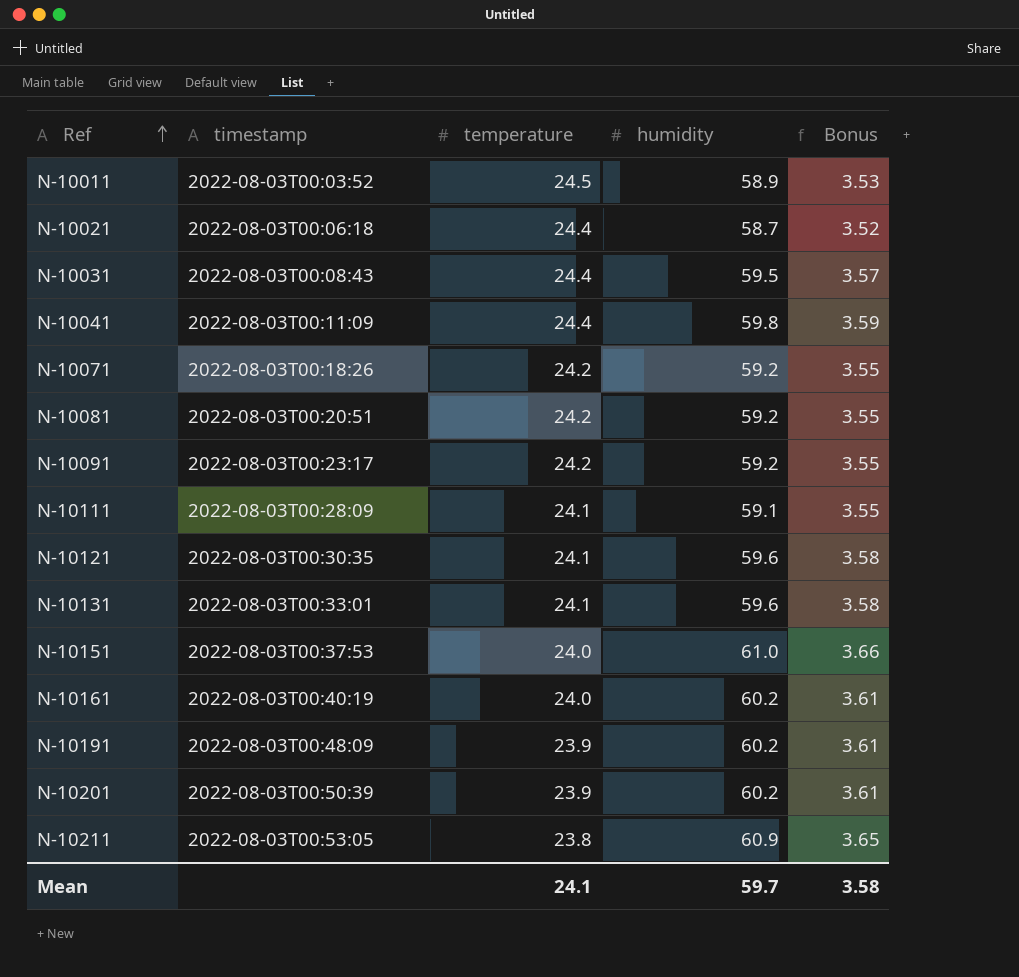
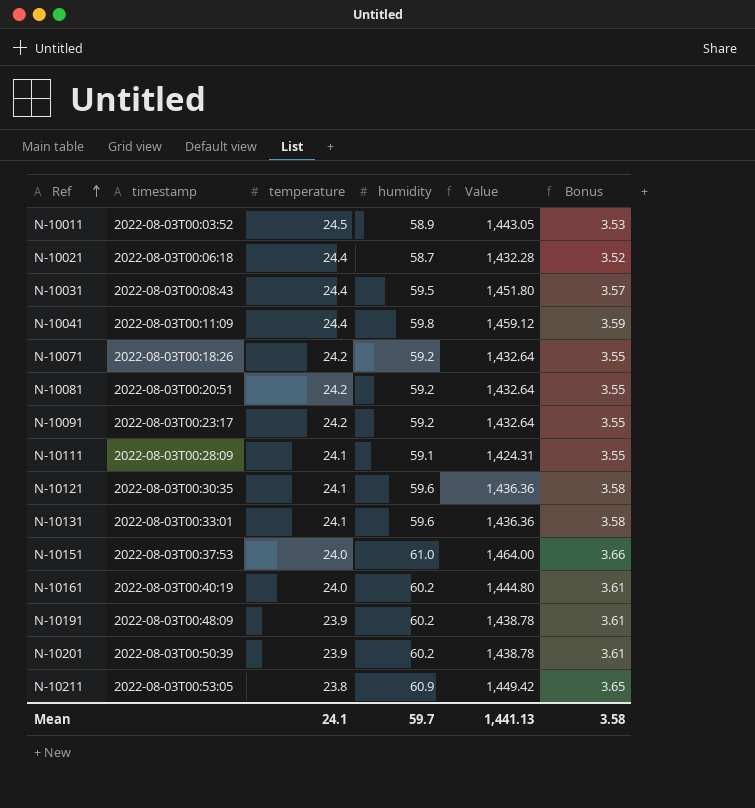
column Value | formula: none -> [temperature] * [humidity]

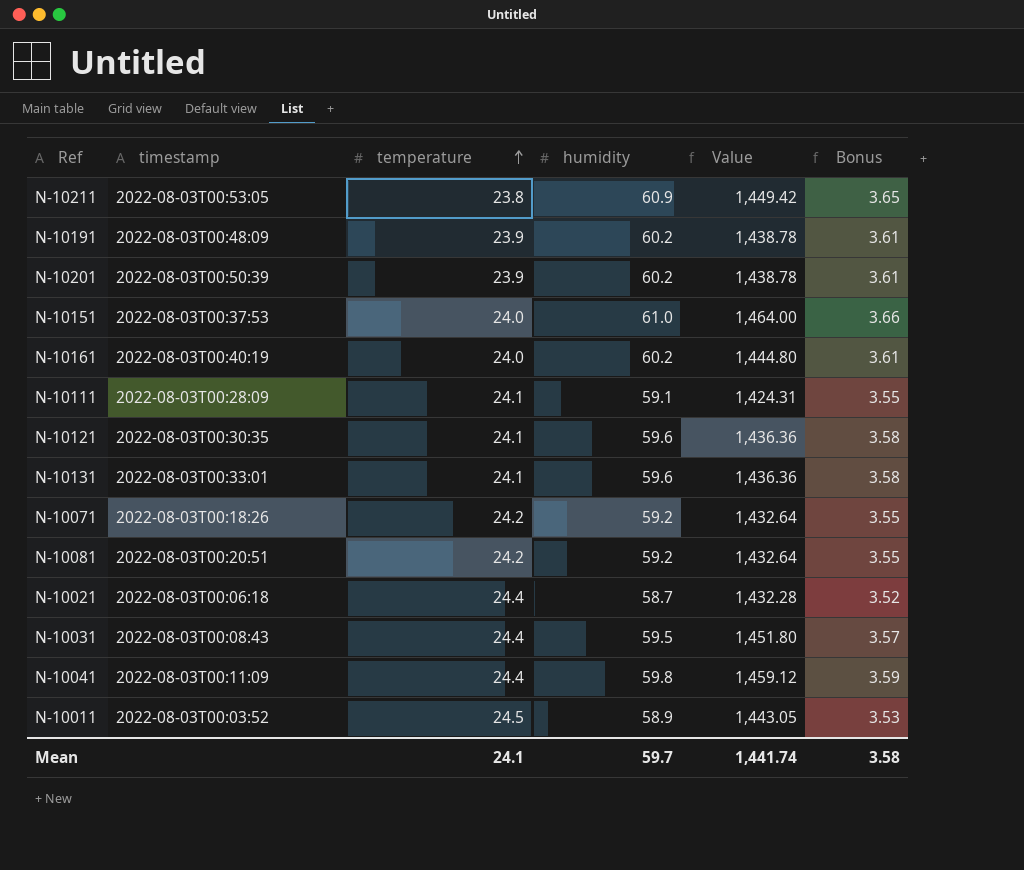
row order: Ref ascending -> temperature ascending
row N-10091: 2022-08-03T00:23:17 | 24.2 | 59.2 | 1,432.64 | 3.55 -> none
Mean | Value: 1,441.13 -> 1,441.74

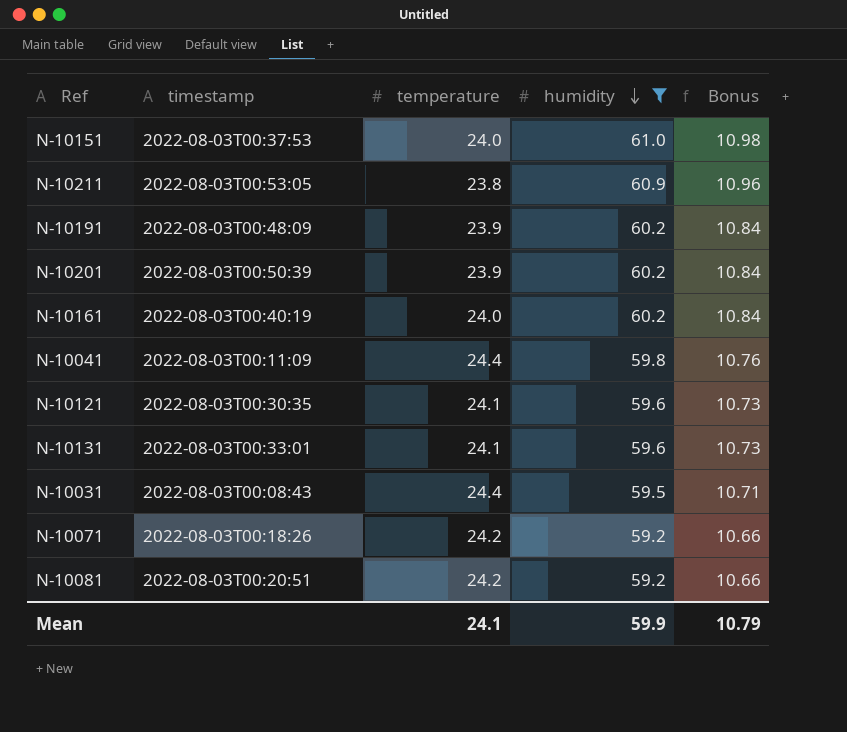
filter: none -> humidity >= 59.2
row order: temperature ascending -> humidity descending
column Value | formula: [temperature] * [humidity] -> none
column Bonus | formula: [humidity] * 0.06 -> [humidity] * 0.18
Mean | humidity: 59.7 -> 59.9
Mean | Bonus: 3.58 -> 10.79

